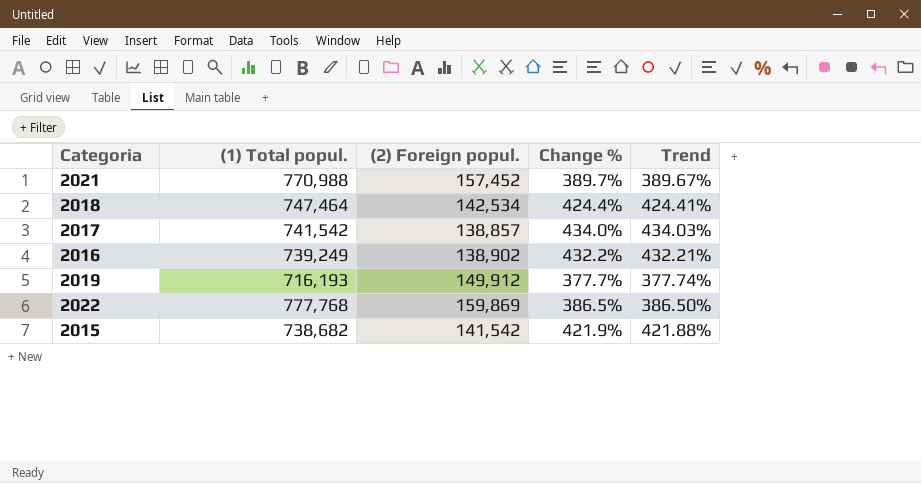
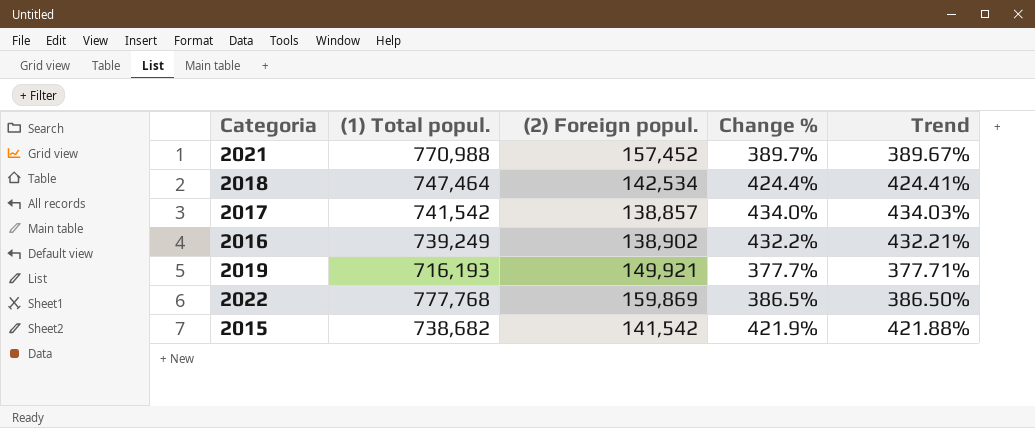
2019 | (2) Foreign popul.: 149,912 -> 149,921
2019 | Trend: 377.74% -> 377.71%

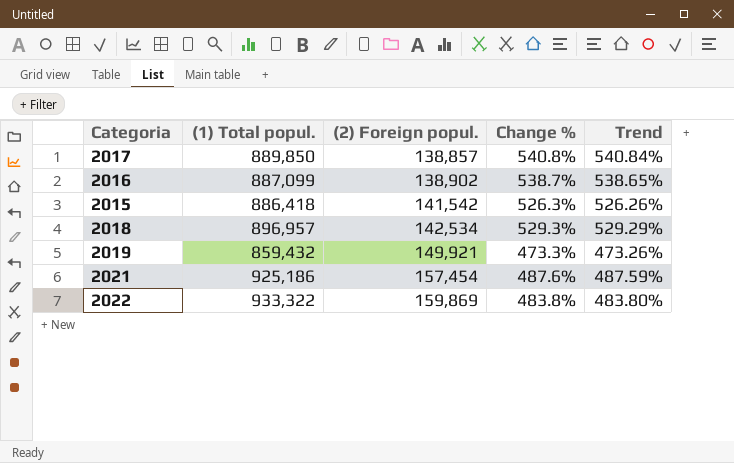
row order: none -> (2) Foreign popul. ascending
2017 | (1) Total popul.: 741,542 -> 889,850
2017 | Change %: 434.0% -> 540.8%
2017 | Trend: 434.03% -> 540.84%
2016 | (1) Total popul.: 739,249 -> 887,099
2016 | Change %: 432.2% -> 538.7%
2016 | Trend: 432.21% -> 538.65%
2015 | (1) Total popul.: 738,682 -> 886,418
2015 | Change %: 421.9% -> 526.3%
2015 | Trend: 421.88% -> 526.26%
2018 | (1) Total popul.: 747,464 -> 896,957
2018 | Change %: 424.4% -> 529.3%
2018 | Trend: 424.41% -> 529.29%
2019 | (1) Total popul.: 716,193 -> 859,432
2019 | Change %: 377.7% -> 473.3%
2019 | Trend: 377.71% -> 473.26%
2021 | (1) Total popul.: 770,988 -> 925,186
2021 | (2) Foreign popul.: 157,452 -> 157,454
2021 | Change %: 389.7% -> 487.6%
2021 | Trend: 389.67% -> 487.59%
2022 | (1) Total popul.: 777,768 -> 933,322
2022 | Change %: 386.5% -> 483.8%
2022 | Trend: 386.50% -> 483.80%

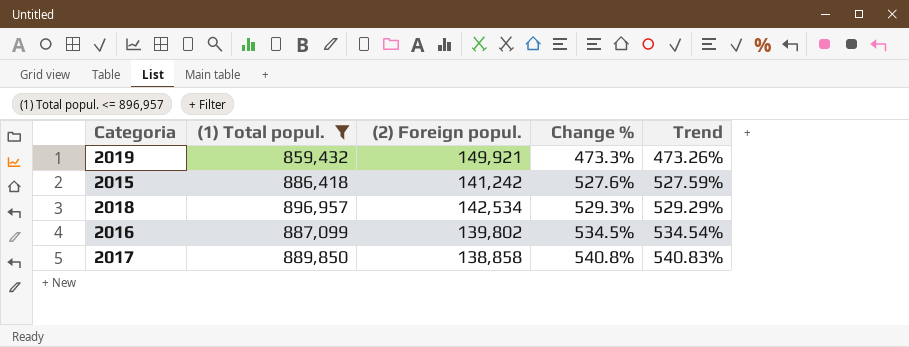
filter: none -> (1) Total popul. <= 896,957
row order: (2) Foreign popul. ascending -> Change % ascending
2015 | (2) Foreign popul.: 141,542 -> 141,242
2015 | Change %: 526.3% -> 527.6%
2015 | Trend: 526.26% -> 527.59%
2016 | (2) Foreign popul.: 138,902 -> 139,802
2016 | Change %: 538.7% -> 534.5%
2016 | Trend: 538.65% -> 534.54%
2017 | (2) Foreign popul.: 138,857 -> 138,858
2017 | Trend: 540.84% -> 540.83%

